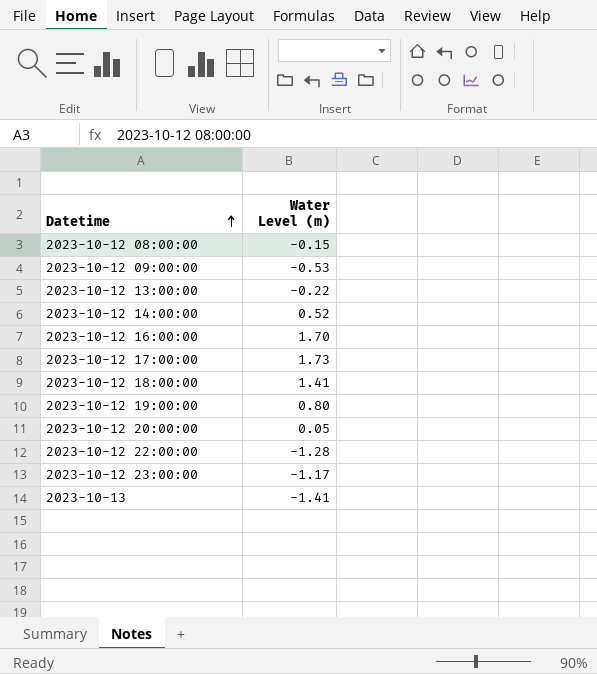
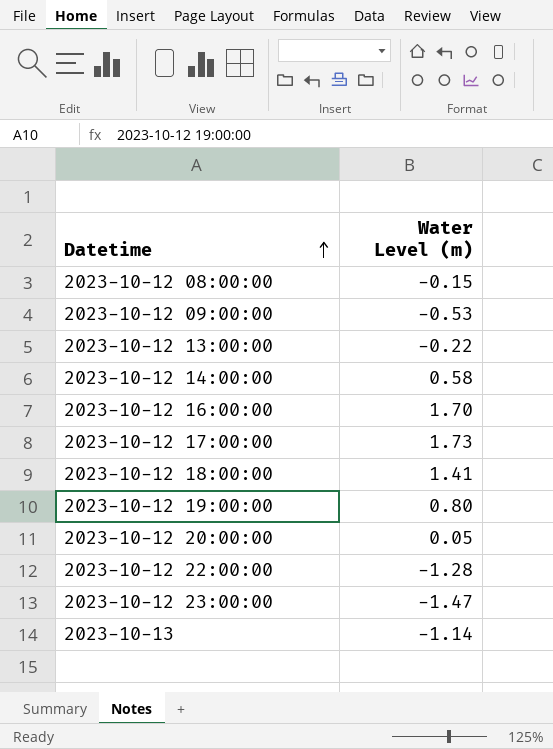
2023-10-12 14:00:00 | Water Level (m): 0.52 -> 0.58
2023-10-12 23:00:00 | Water Level (m): -1.17 -> -1.47
2023-10-13 | Water Level (m): -1.41 -> -1.14

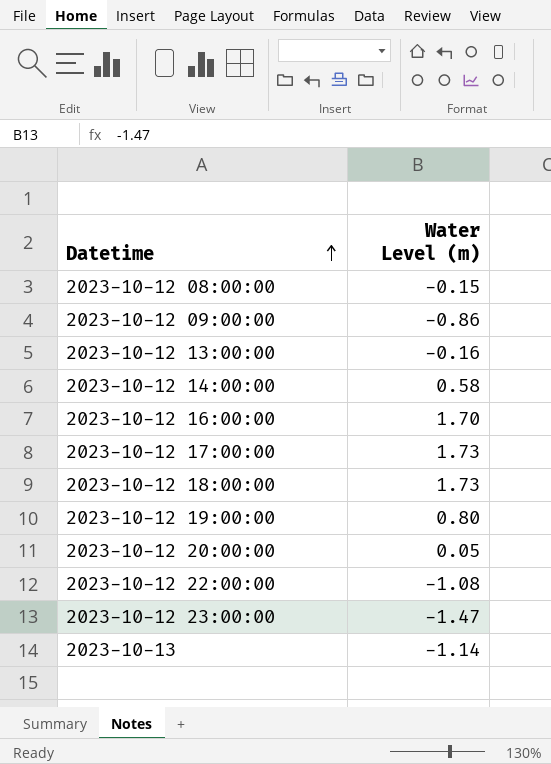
2023-10-12 09:00:00 | Water Level (m): -0.53 -> -0.86
2023-10-12 13:00:00 | Water Level (m): -0.22 -> -0.16
2023-10-12 18:00:00 | Water Level (m): 1.41 -> 1.73
2023-10-12 22:00:00 | Water Level (m): -1.28 -> -1.08

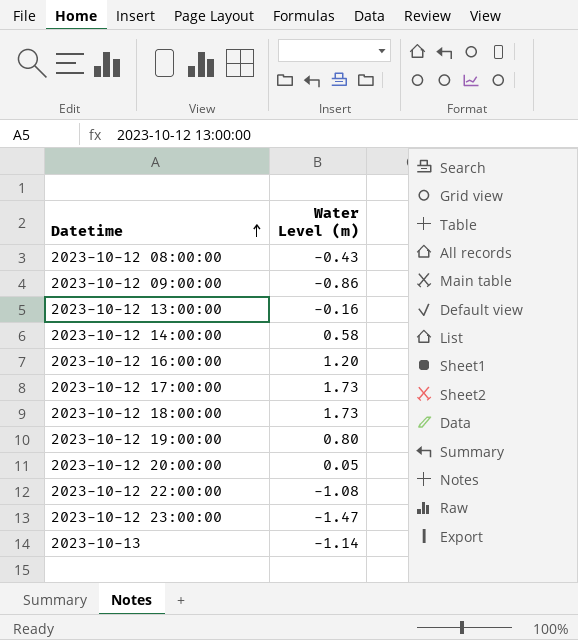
2023-10-12 08:00:00 | Water Level (m): -0.15 -> -0.43
2023-10-12 16:00:00 | Water Level (m): 1.70 -> 1.20

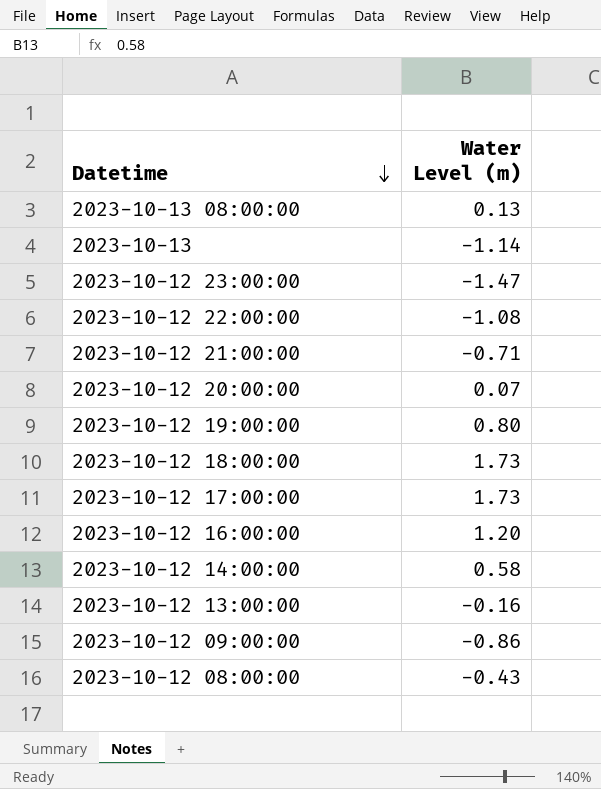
row order: Datetime ascending -> Datetime descending
row 2023-10-13 08:00:00: none -> 0.13
row 2023-10-12 21:00:00: none -> -0.71
2023-10-12 20:00:00 | Water Level (m): 0.05 -> 0.07

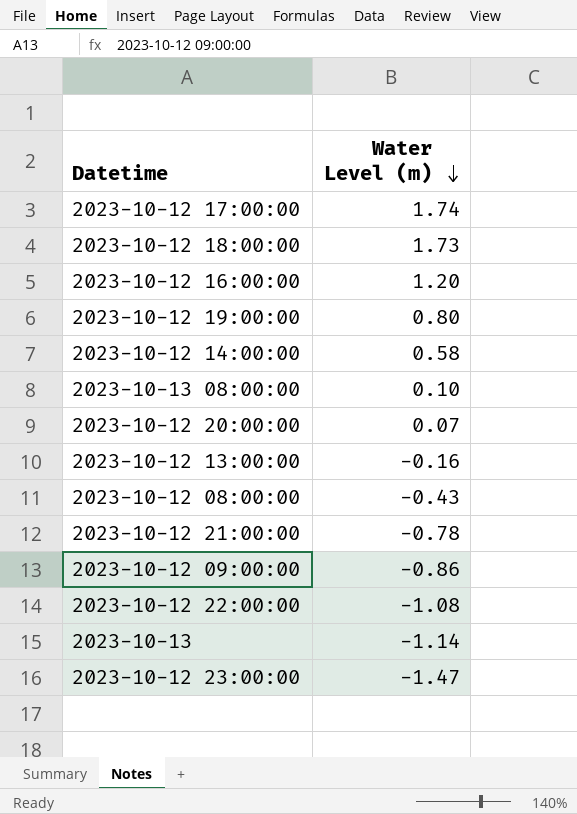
row order: Datetime descending -> Water Level (m) descending
2023-10-12 17:00:00 | Water Level (m): 1.73 -> 1.74
2023-10-13 08:00:00 | Water Level (m): 0.13 -> 0.10
2023-10-12 21:00:00 | Water Level (m): -0.71 -> -0.78

